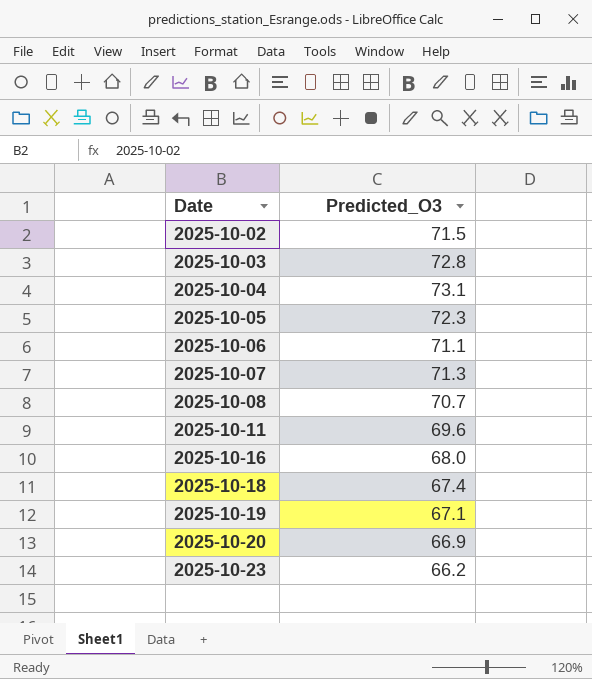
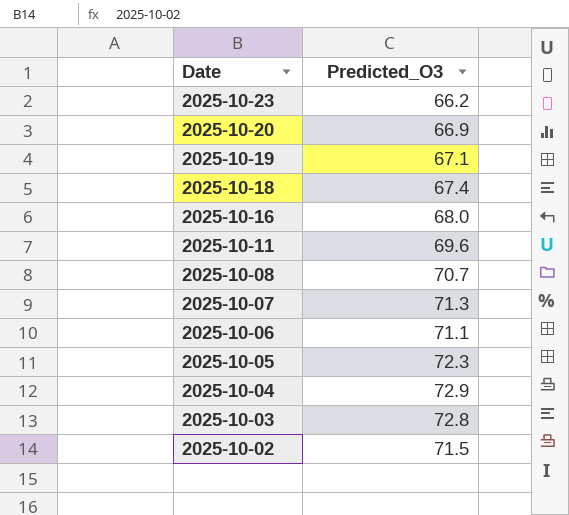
row order: Date ascending -> Date descending
2025-10-04 | Predicted_O3: 73.1 -> 72.9

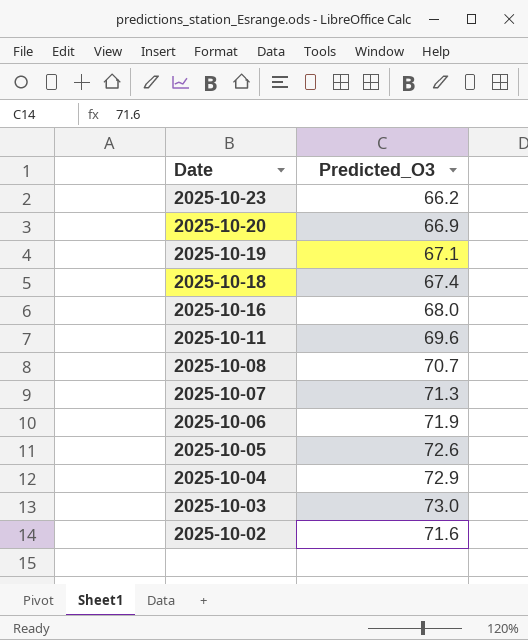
2025-10-06 | Predicted_O3: 71.1 -> 71.9
2025-10-05 | Predicted_O3: 72.3 -> 72.6
2025-10-03 | Predicted_O3: 72.8 -> 73.0
2025-10-02 | Predicted_O3: 71.5 -> 71.6

